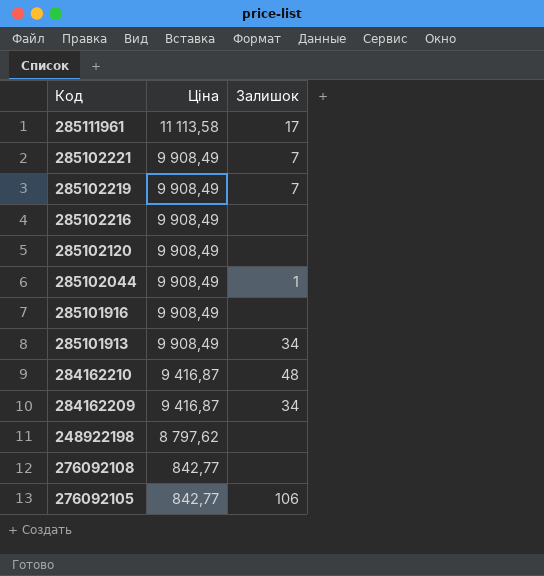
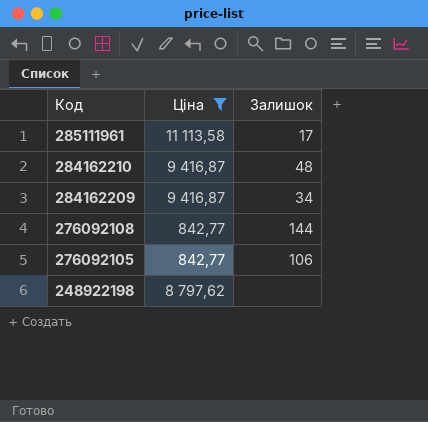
filter: none -> Ціна != 9 908,49
row order: Ціна descending -> Код descending
276092108 | Залишок: none -> 144

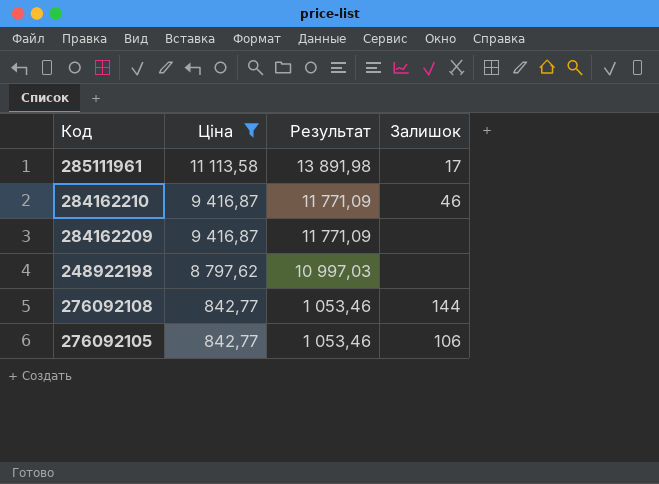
row order: Код descending -> Ціна descending
column Результат | formula: none -> [Ціна] * 1,25
284162210 | Залишок: 48 -> 46
284162209 | Залишок: 34 -> none

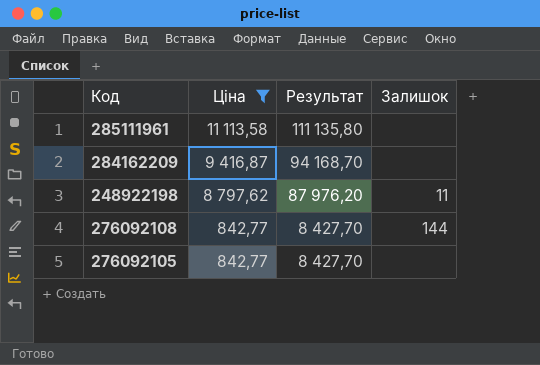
column Результат | formula: [Ціна] * 1,25 -> [Ціна] * 10
row 284162210: 9 416,87 | 11 771,09 | 46 -> none
285111961 | Залишок: 17 -> none
248922198 | Залишок: none -> 11
276092105 | Залишок: 106 -> none

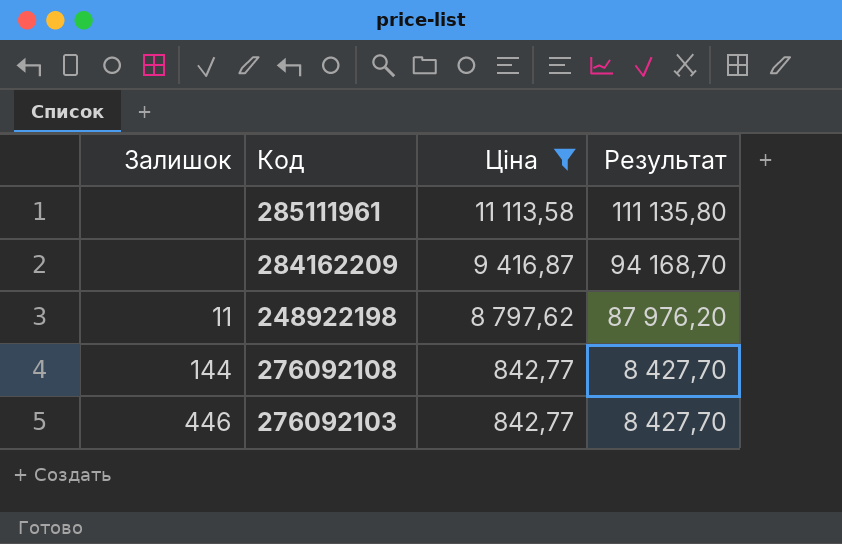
column Залишок | position: 4 -> 1
row 276092105: 842,77 | 8 427,70 | none -> none
row 276092103: none -> 446 | 842,77 | 8 427,70

